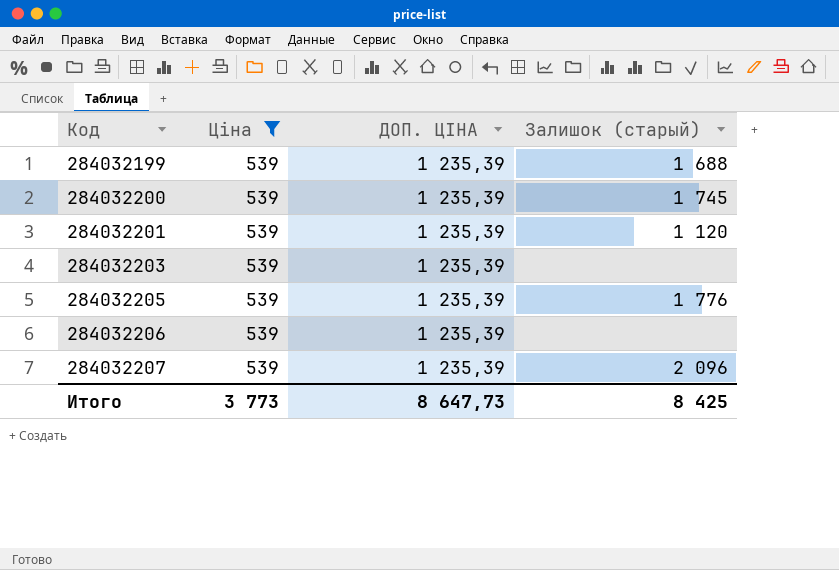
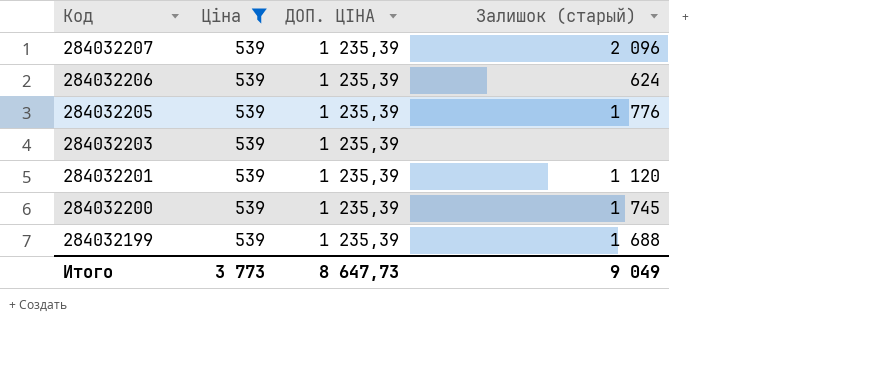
row order: Код ascending -> Код descending
284032206 | Залишок (старый): none -> 624
Итого | Залишок (старый): 8 425 -> 9 049

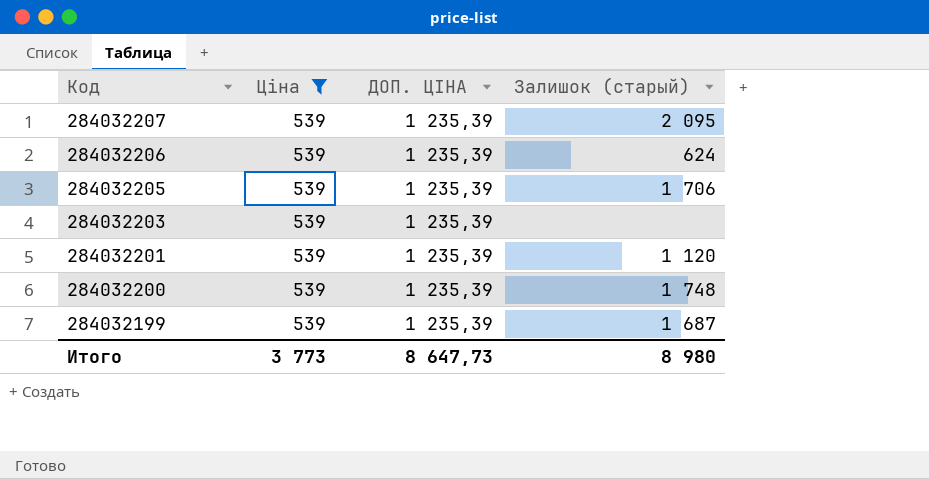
284032207 | Залишок (старый): 2 096 -> 2 095
284032205 | Залишок (старый): 1 776 -> 1 706
284032200 | Залишок (старый): 1 745 -> 1 748
284032199 | Залишок (старый): 1 688 -> 1 687
Итого | Залишок (старый): 9 049 -> 8 980

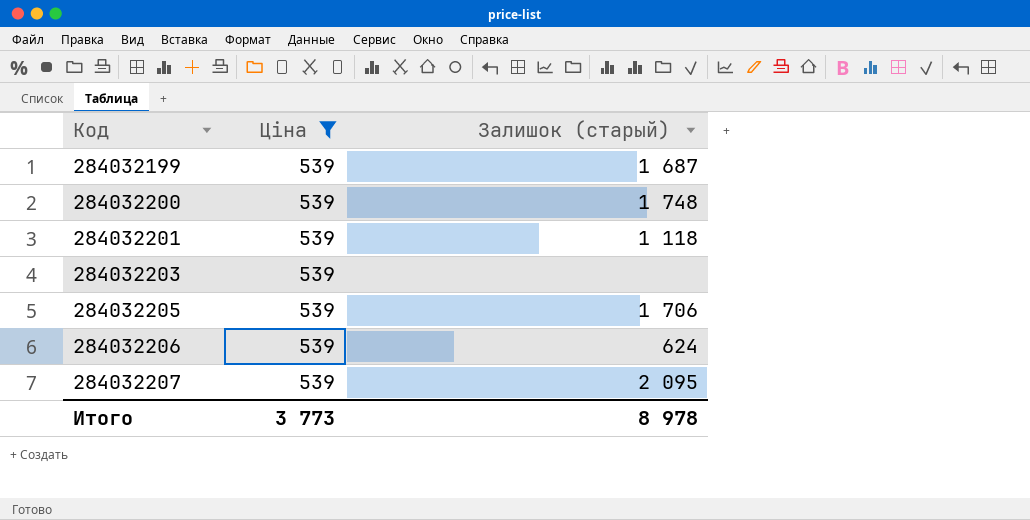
row order: Код descending -> Код ascending
column ДОП. ЦІНА | position: 3 -> none
284032201 | Залишок (старый): 1 120 -> 1 118
Итого | Залишок (старый): 8 980 -> 8 978

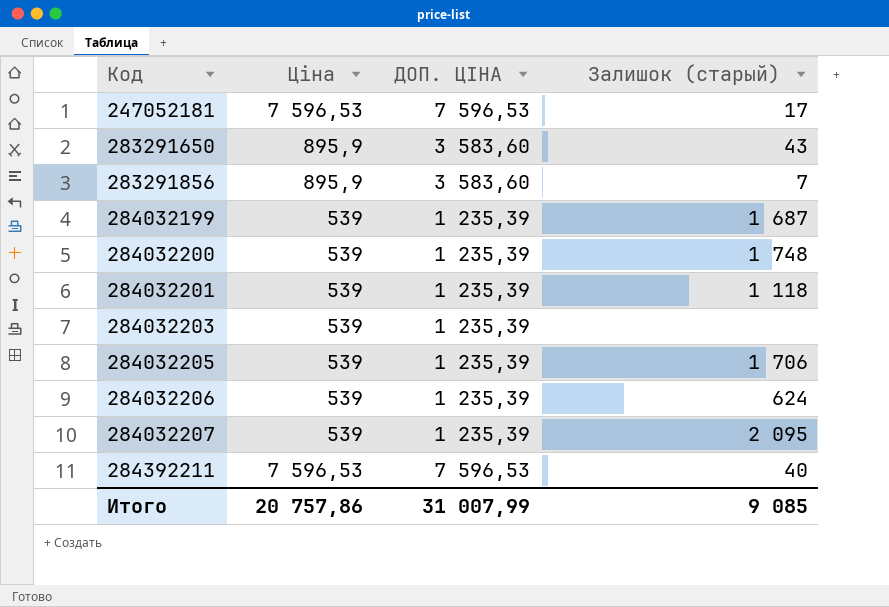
filter: Ціна = 539 -> none
column ДОП. ЦІНА | position: none -> 3
Итого | Ціна: 3 773 -> 20 757,86
Итого | Залишок (старый): 8 978 -> 9 085

